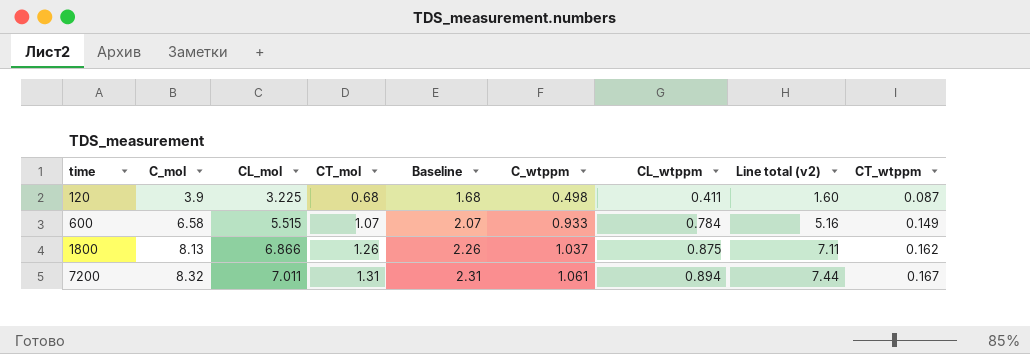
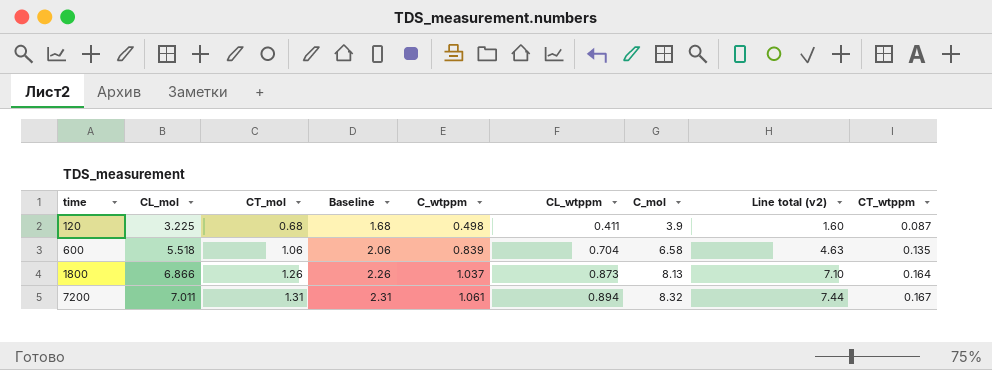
column C_mol | position: 2 -> 7
600 | CL_mol: 5.515 -> 5.518
600 | CT_mol: 1.07 -> 1.06
600 | Baseline: 2.07 -> 2.06
600 | C_wtppm: 0.933 -> 0.839
600 | CL_wtppm: 0.784 -> 0.704
600 | Line total (v2): 5.16 -> 4.63
600 | CT_wtppm: 0.149 -> 0.135
1800 | CL_wtppm: 0.875 -> 0.873
1800 | Line total (v2): 7.11 -> 7.10
1800 | CT_wtppm: 0.162 -> 0.164

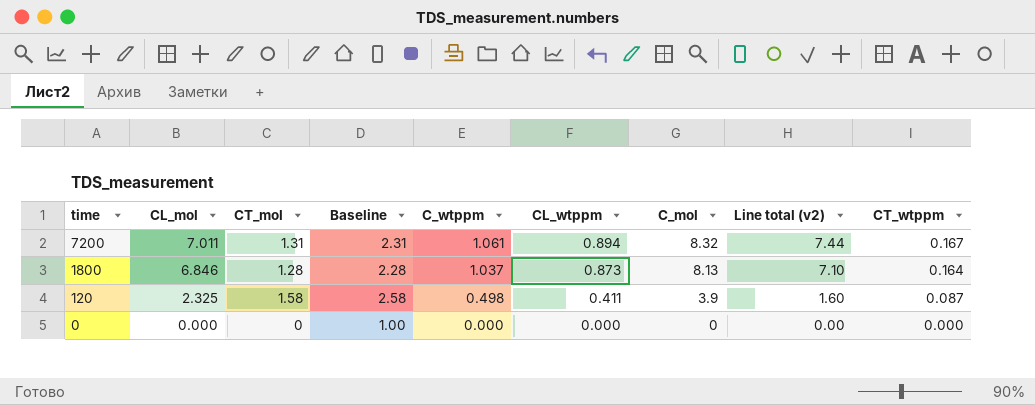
row order: time ascending -> time descending
row 600: 5.518 | 1.06 | 2.06 | 0.839 | 0.704 | 6.58 | 4.63 | 0.135 -> none
1800 | CL_mol: 6.866 -> 6.846
1800 | CT_mol: 1.26 -> 1.28
1800 | Baseline: 2.26 -> 2.28
120 | CL_mol: 3.225 -> 2.325
120 | CT_mol: 0.68 -> 1.58
120 | Baseline: 1.68 -> 2.58
row 0: none -> 0.000 | 0 | 1.00 | 0.000 | 0.000 | 0 | 0.00 | 0.000

